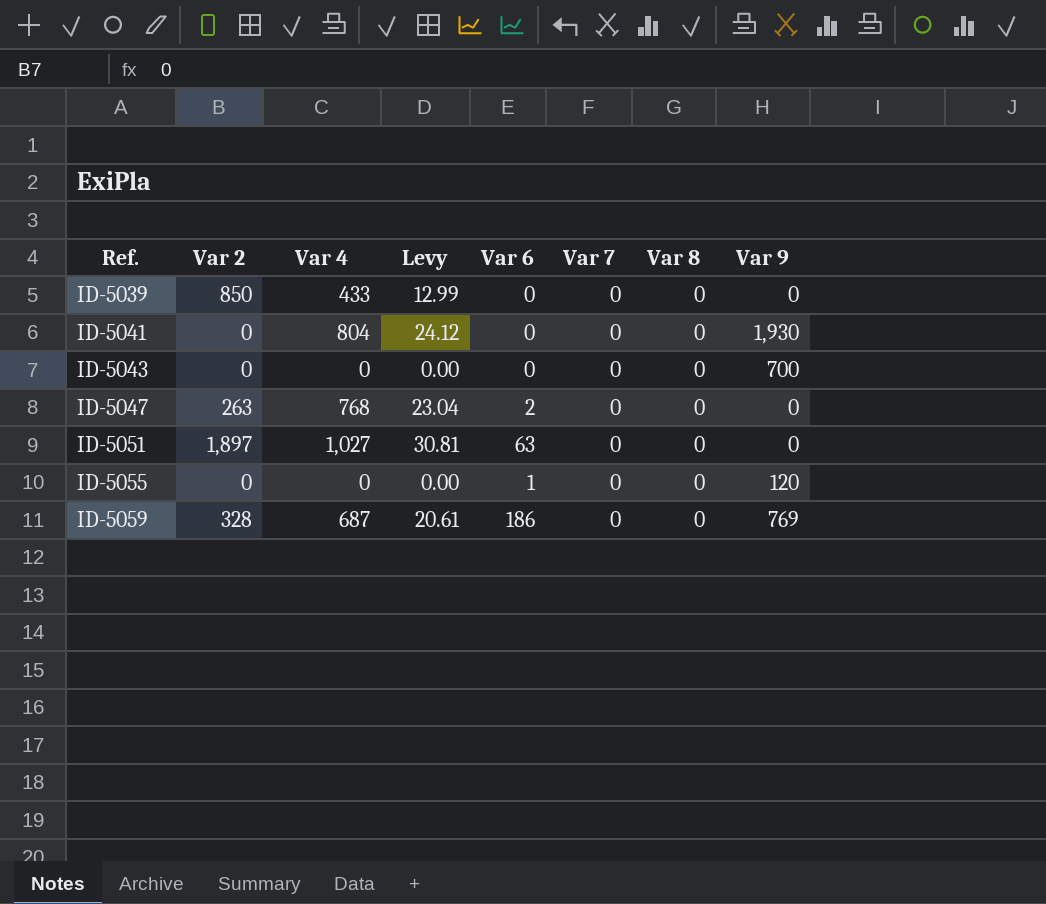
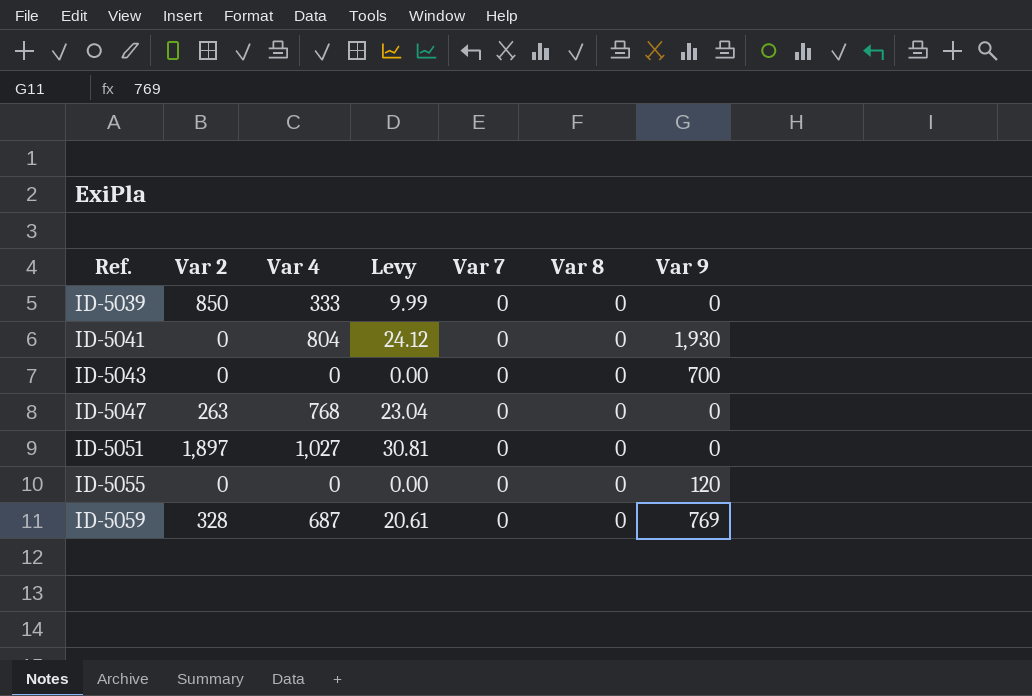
column Var 6 | position: 5 -> none
ID-5039 | Var 4: 433 -> 333
ID-5039 | Levy: 12.99 -> 9.99

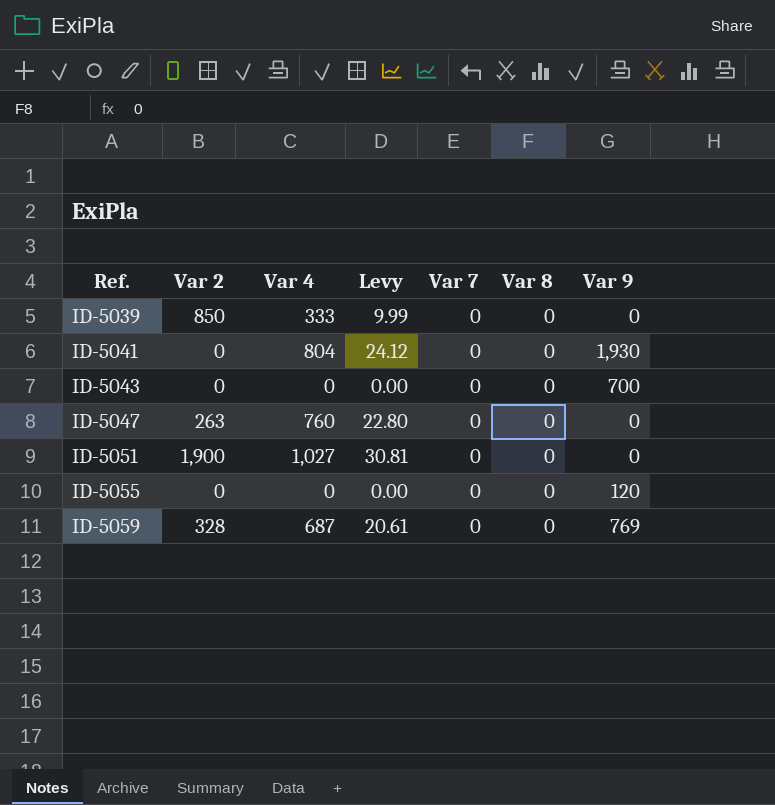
ID-5047 | Var 4: 768 -> 760
ID-5047 | Levy: 23.04 -> 22.80
ID-5051 | Var 2: 1,897 -> 1,900

